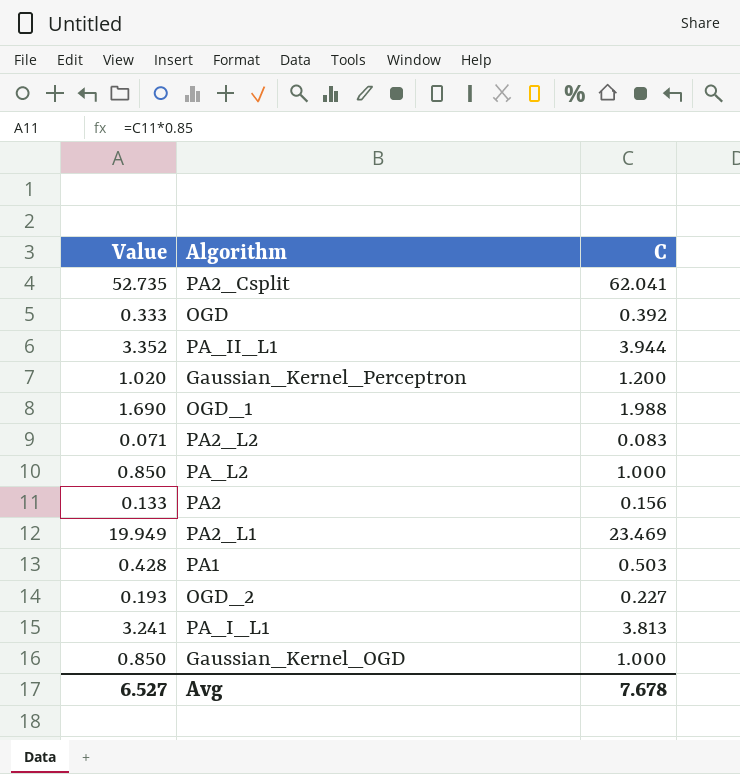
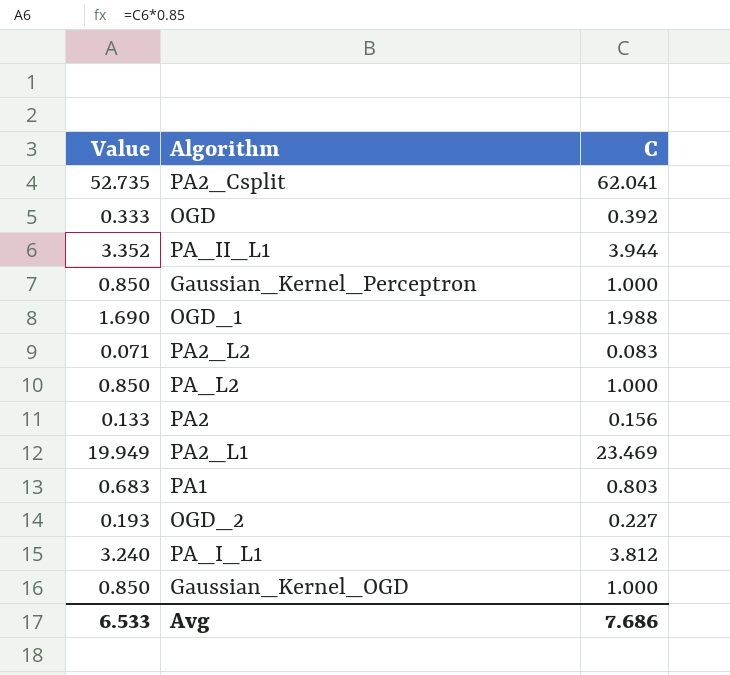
Gaussian_Kernel_Perceptron | Value: 1.020 -> 0.850
Gaussian_Kernel_Perceptron | C: 1.200 -> 1.000
PA1 | Value: 0.428 -> 0.683
PA1 | C: 0.503 -> 0.803
PA_I_L1 | Value: 3.241 -> 3.240
PA_I_L1 | C: 3.813 -> 3.812
Avg | Value: 6.527 -> 6.533
Avg | C: 7.678 -> 7.686

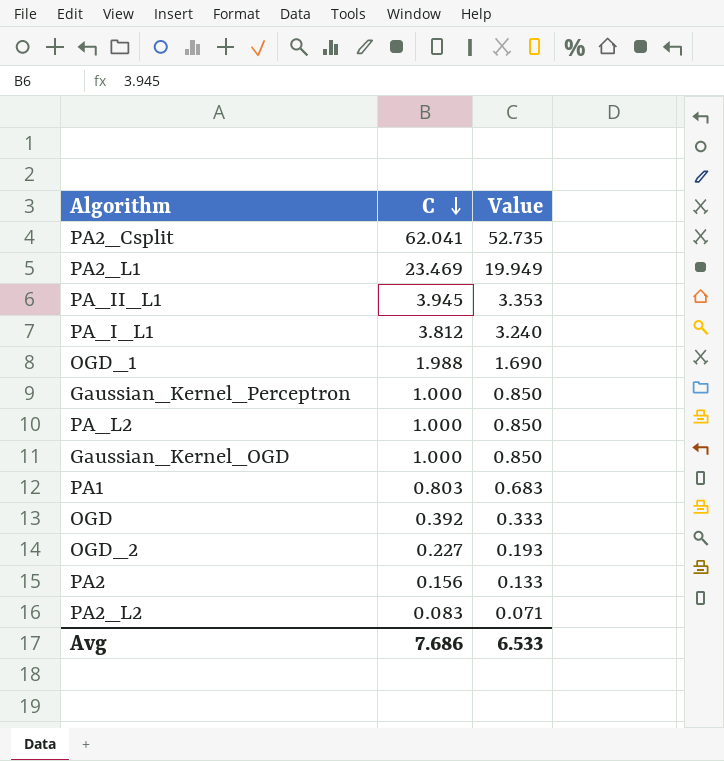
row order: none -> C descending
column Value | position: 1 -> 3
PA_II_L1 | C: 3.944 -> 3.945
PA_II_L1 | Value: 3.352 -> 3.353

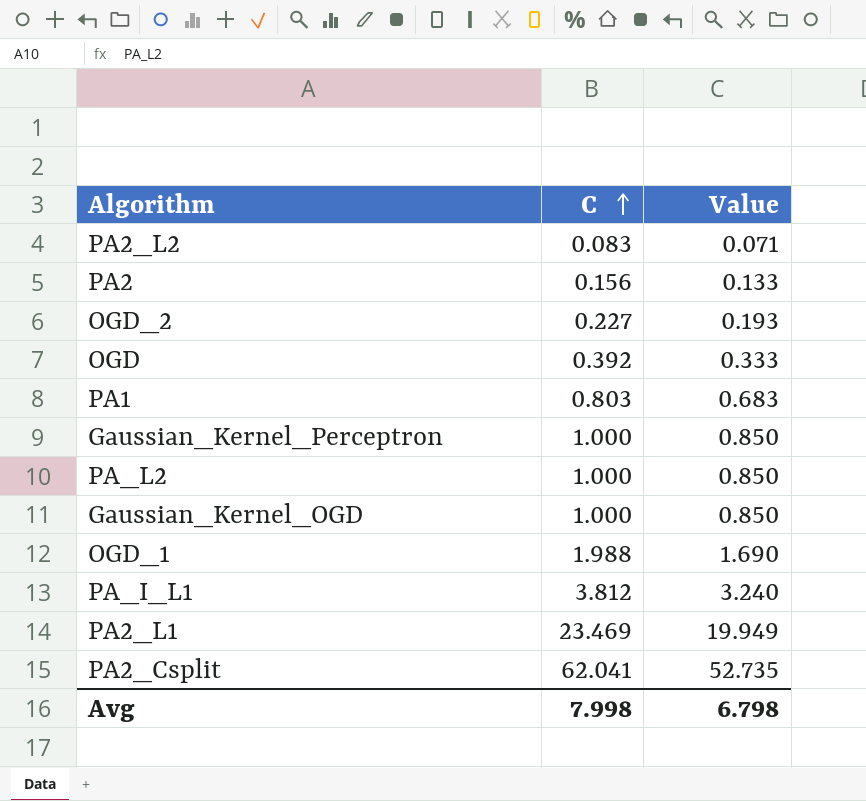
row order: C descending -> C ascending
row PA_II_L1: 3.945 | 3.353 -> none
Avg | C: 7.686 -> 7.998
Avg | Value: 6.533 -> 6.798

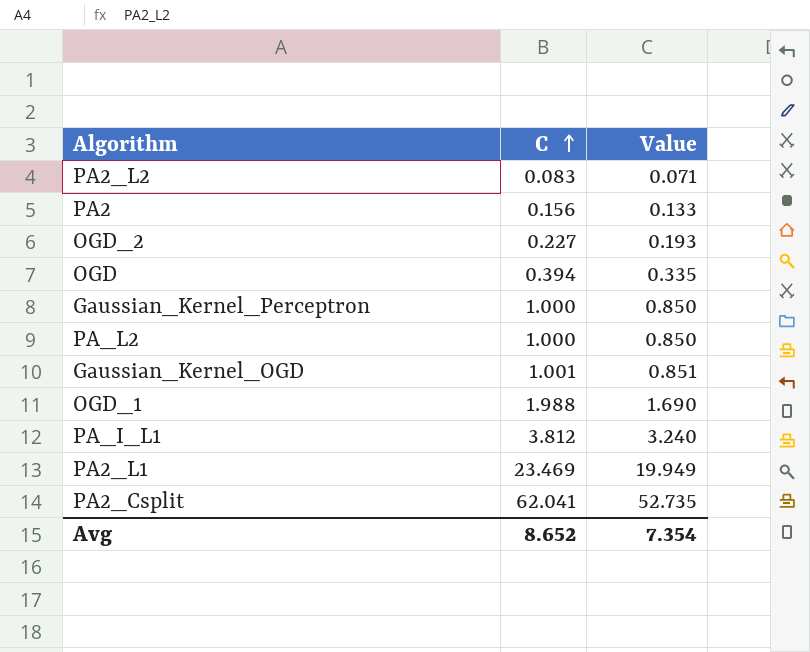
row PA1: 0.803 | 0.683 -> none
OGD | C: 0.392 -> 0.394
OGD | Value: 0.333 -> 0.335
Gaussian_Kernel_OGD | C: 1.000 -> 1.001
Gaussian_Kernel_OGD | Value: 0.850 -> 0.851
Avg | C: 7.998 -> 8.652
Avg | Value: 6.798 -> 7.354

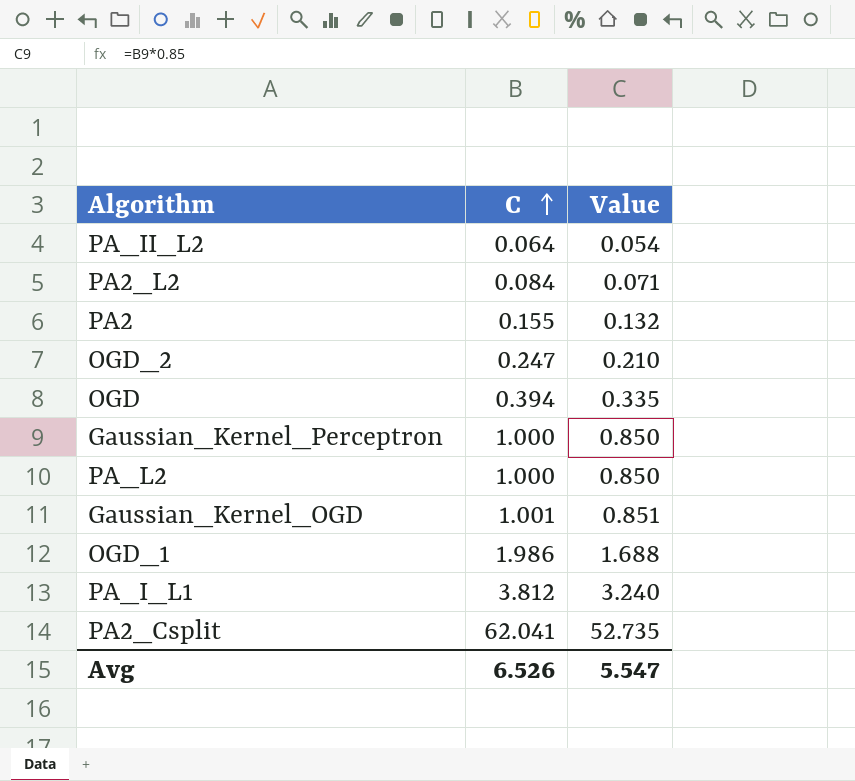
row PA2_L1: 23.469 | 19.949 -> none
row PA_II_L2: none -> 0.064 | 0.054
PA2_L2 | C: 0.083 -> 0.084
PA2 | C: 0.156 -> 0.155
PA2 | Value: 0.133 -> 0.132
OGD_2 | C: 0.227 -> 0.247
OGD_2 | Value: 0.193 -> 0.210
OGD_1 | C: 1.988 -> 1.986
OGD_1 | Value: 1.690 -> 1.688
Avg | C: 8.652 -> 6.526
Avg | Value: 7.354 -> 5.547

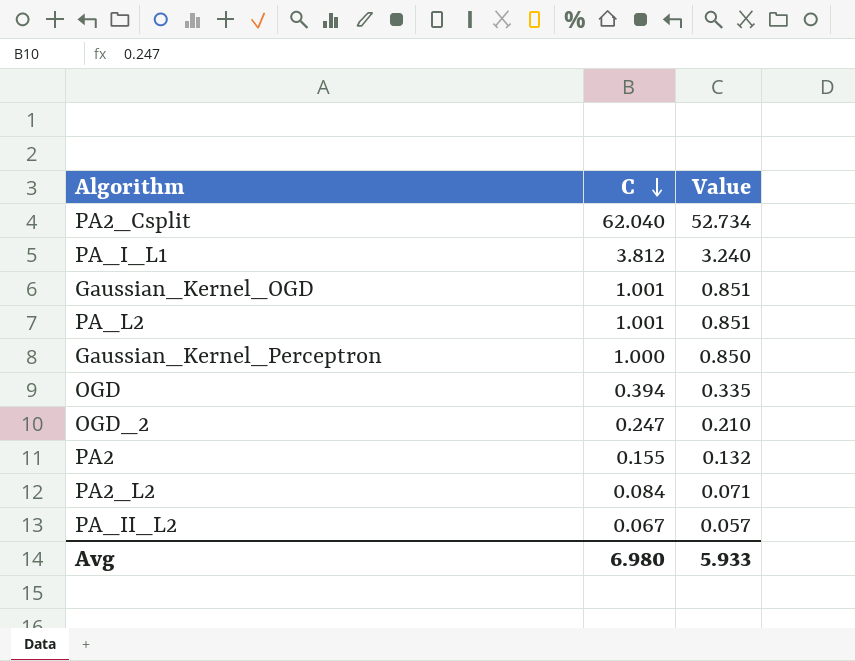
row order: C ascending -> C descending
row OGD_1: 1.986 | 1.688 -> none
PA2_Csplit | C: 62.041 -> 62.040
PA2_Csplit | Value: 52.735 -> 52.734
PA_L2 | C: 1.000 -> 1.001
PA_L2 | Value: 0.850 -> 0.851
PA_II_L2 | C: 0.064 -> 0.067
PA_II_L2 | Value: 0.054 -> 0.057
Avg | C: 6.526 -> 6.980
Avg | Value: 5.547 -> 5.933

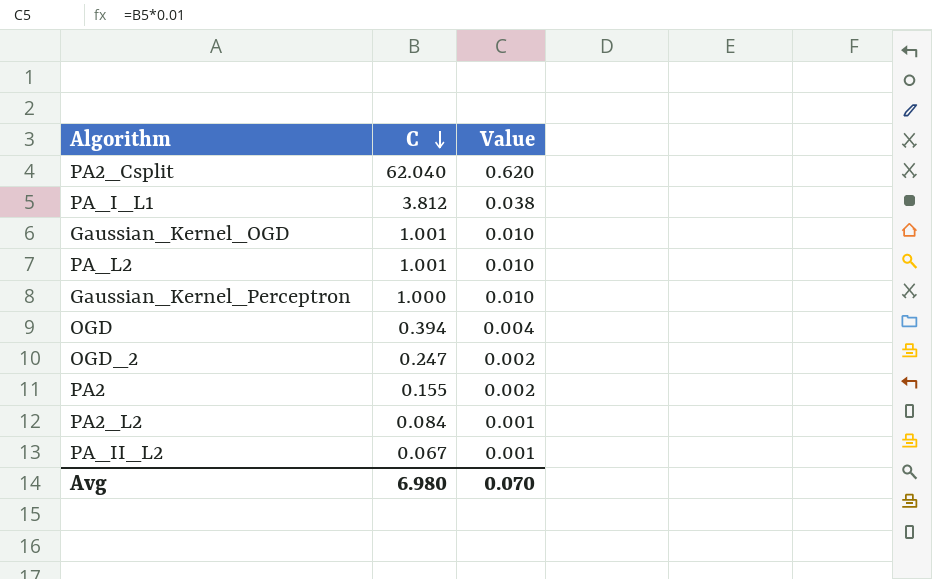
column Value | formula: [C] * 0.85 -> [C] * 0.01
Avg | Value: 5.933 -> 0.070

